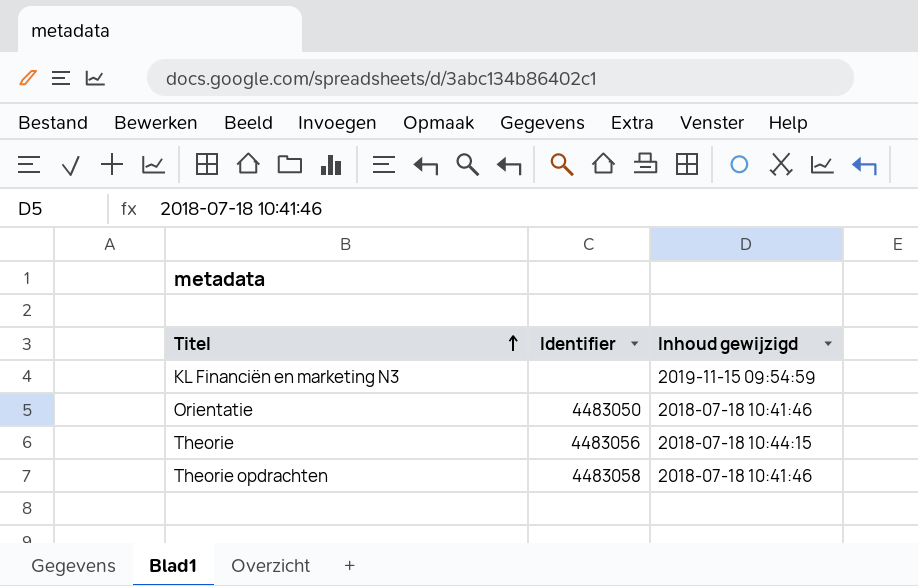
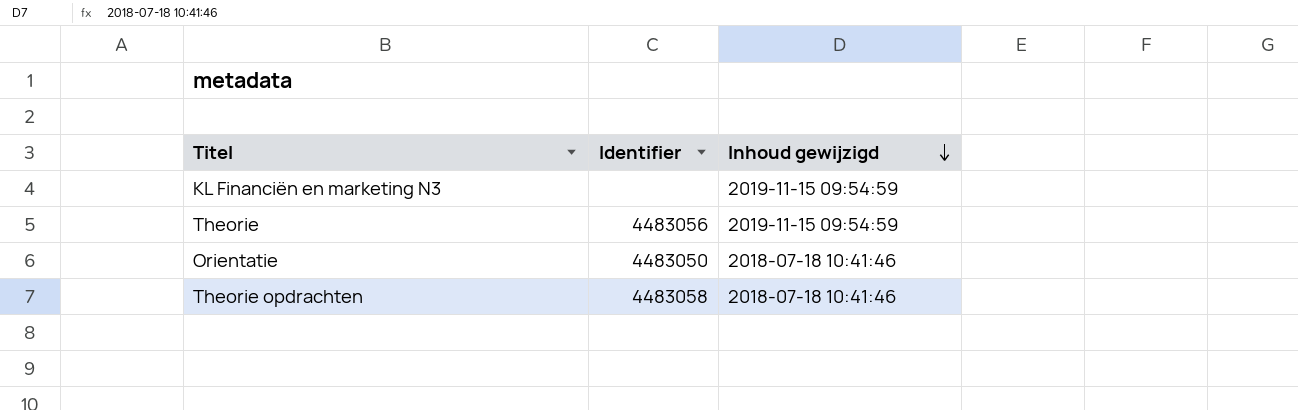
row order: Titel ascending -> Inhoud gewijzigd descending
Theorie | Inhoud gewijzigd: 2018-07-18 10:44:15 -> 2019-11-15 09:54:59

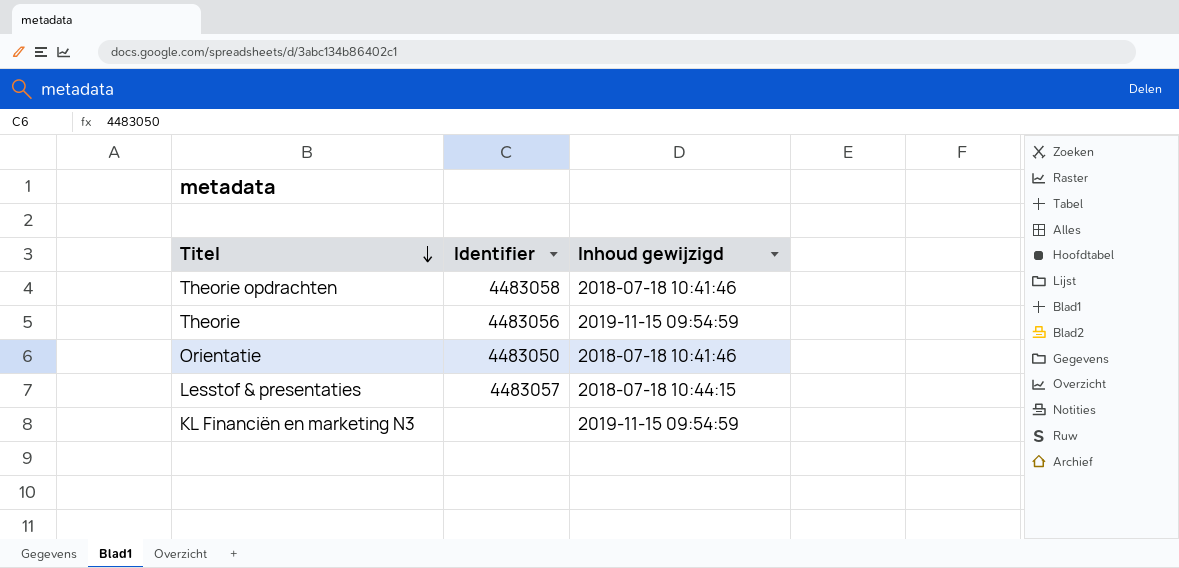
row order: Inhoud gewijzigd descending -> Titel descending
row Lesstof & presentaties: none -> 4483057 | 2018-07-18 10:44:15

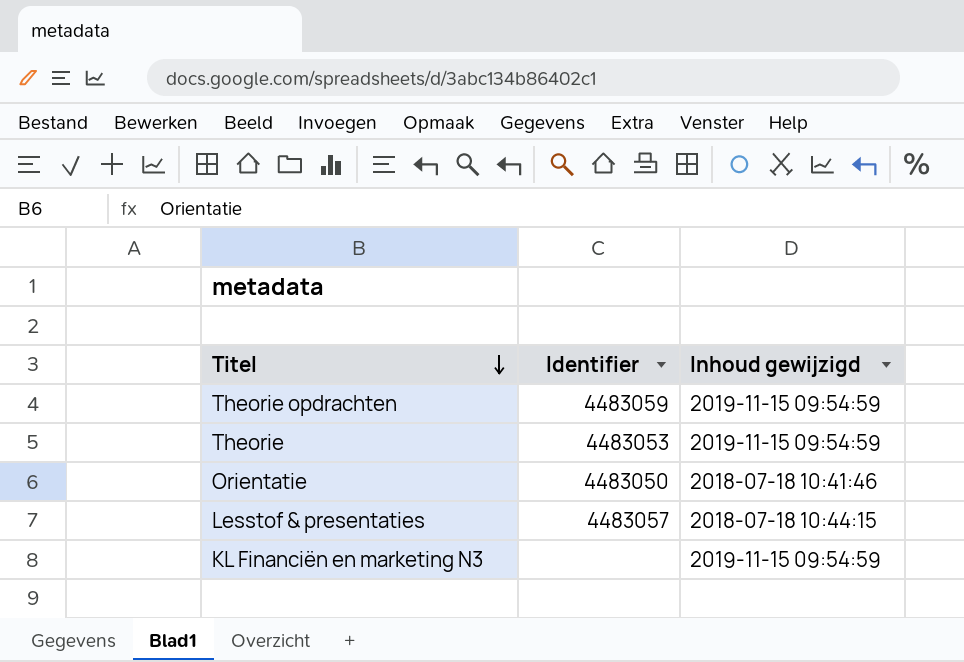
Theorie opdrachten | Identifier: 4483058 -> 4483059
Theorie opdrachten | Inhoud gewijzigd: 2018-07-18 10:41:46 -> 2019-11-15 09:54:59
Theorie | Identifier: 4483056 -> 4483053

